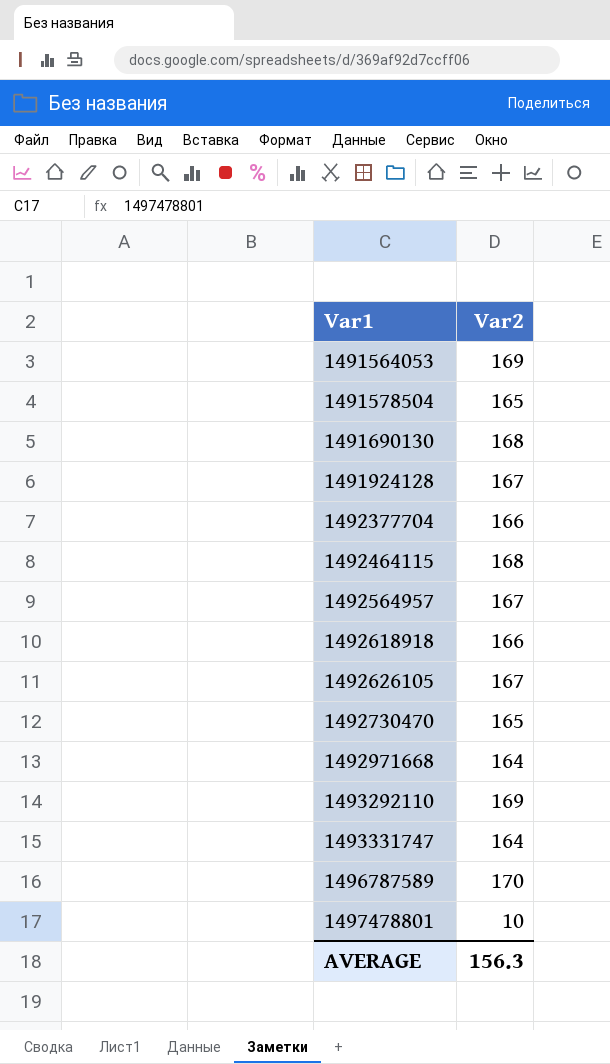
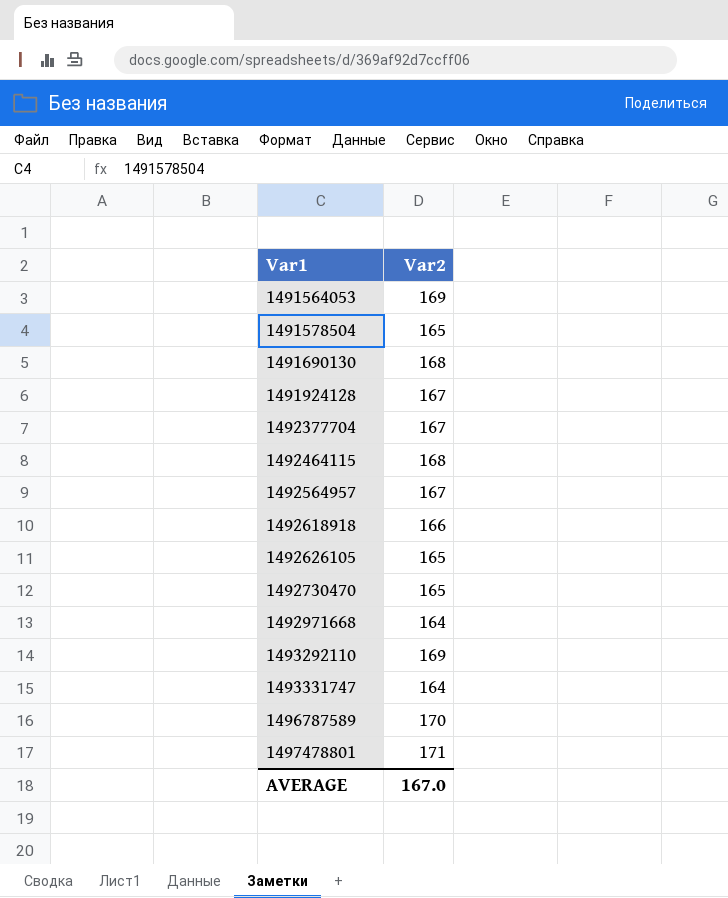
1492377704 | Var2: 166 -> 167
1492626105 | Var2: 167 -> 165
1497478801 | Var2: 10 -> 171
AVERAGE | Var2: 156.3 -> 167.0

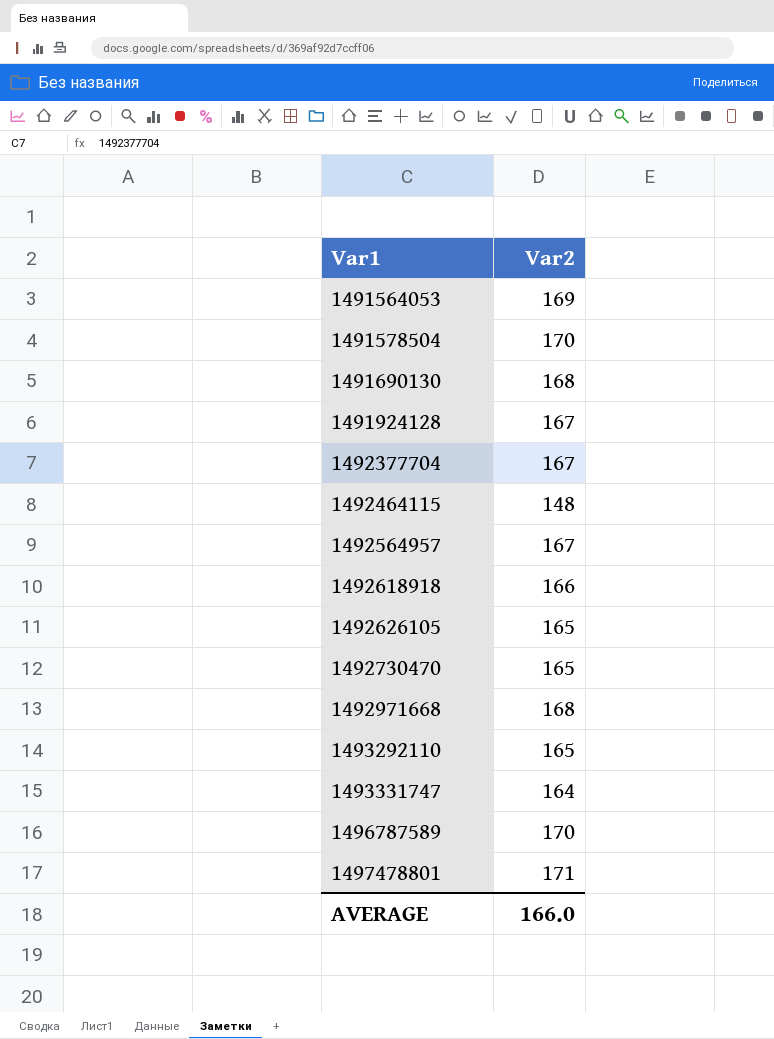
1491578504 | Var2: 165 -> 170
1492464115 | Var2: 168 -> 148
1492971668 | Var2: 164 -> 168
1493292110 | Var2: 169 -> 165
AVERAGE | Var2: 167.0 -> 166.0

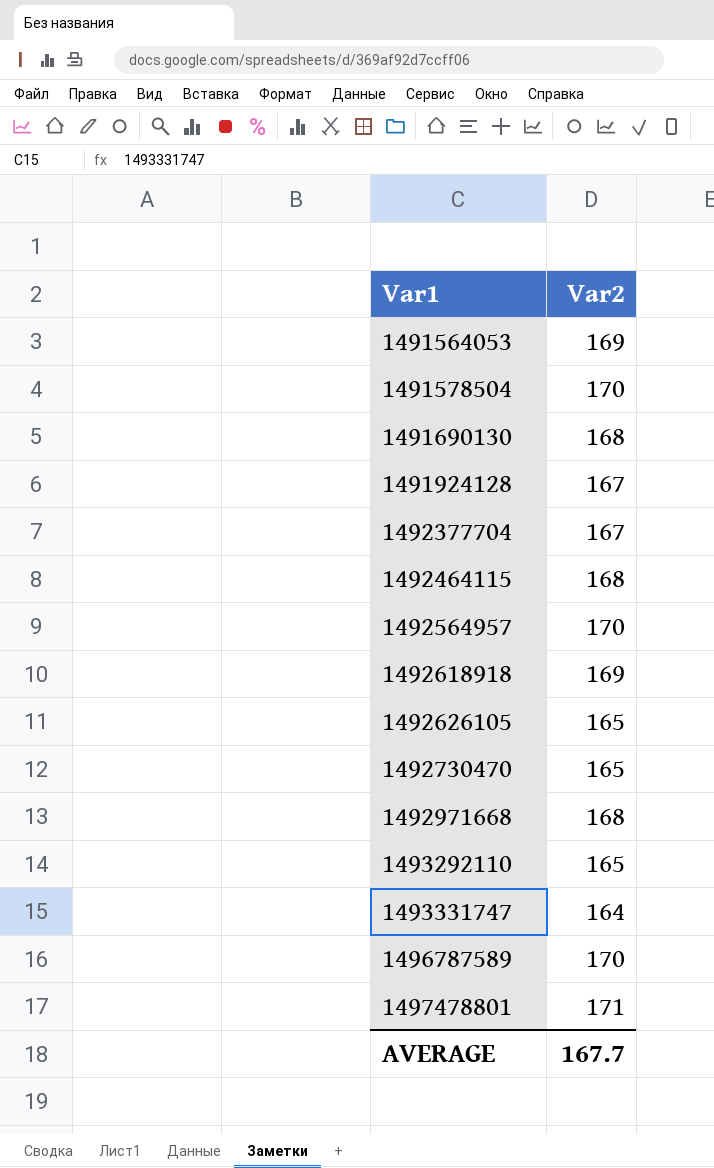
1492464115 | Var2: 148 -> 168
1492564957 | Var2: 167 -> 170
1492618918 | Var2: 166 -> 169
AVERAGE | Var2: 166.0 -> 167.7

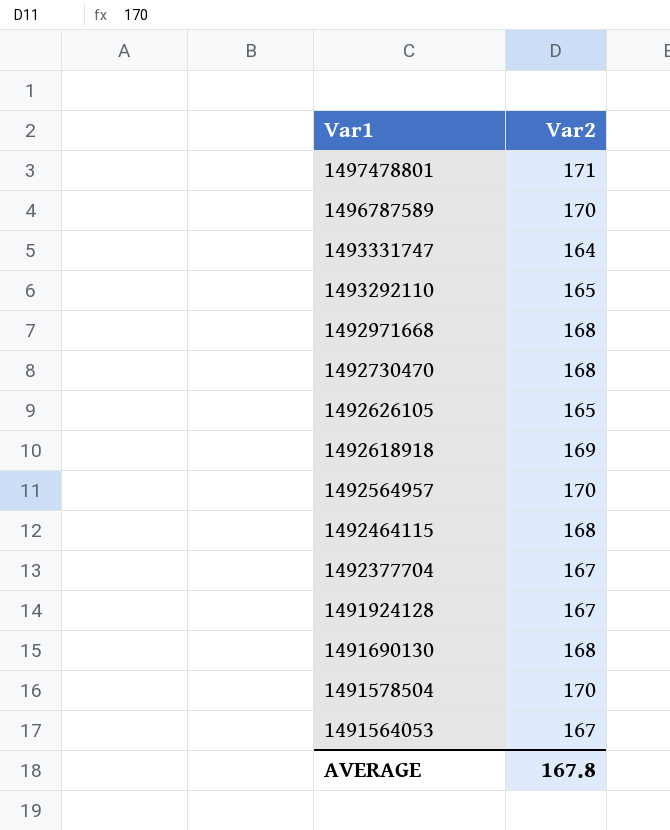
row order: Var1 ascending -> Var1 descending
1492730470 | Var2: 165 -> 168
1491564053 | Var2: 169 -> 167
AVERAGE | Var2: 167.7 -> 167.8

